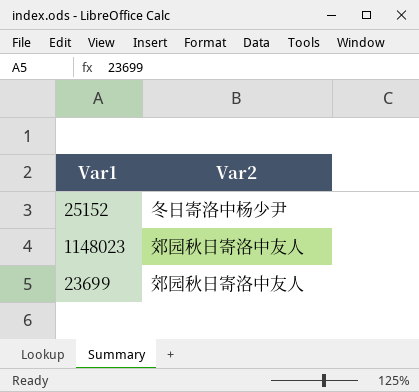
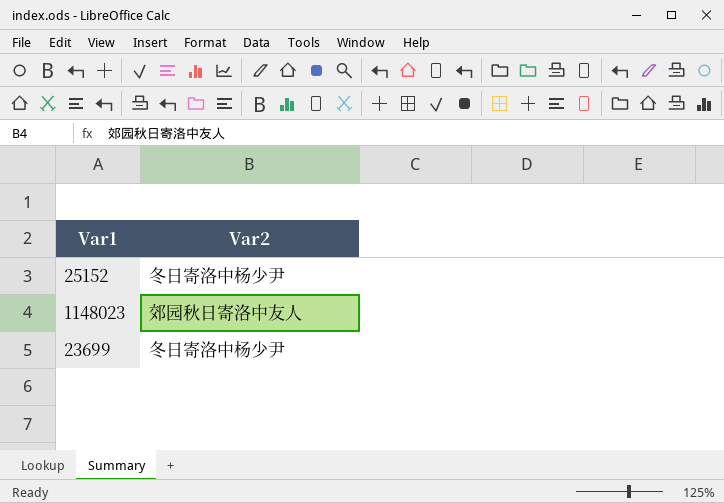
23699 | Var2: 郊园秋日寄洛中友人 -> 冬日寄洛中杨少尹

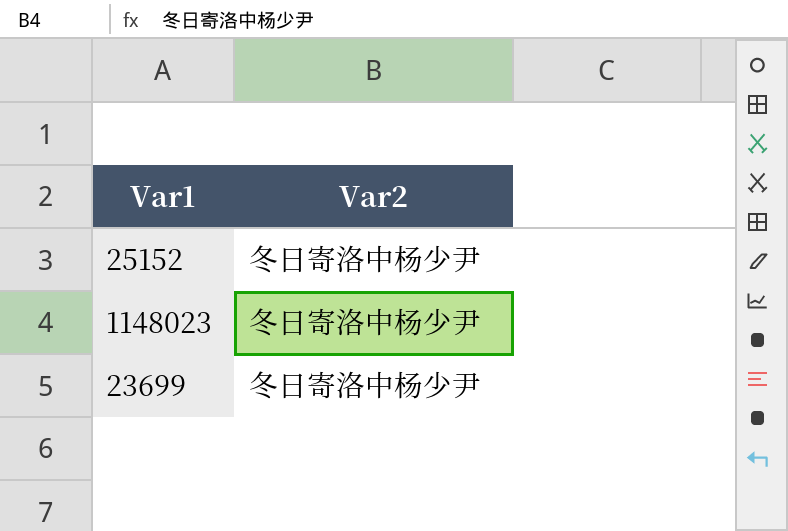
1148023 | Var2: 郊园秋日寄洛中友人 -> 冬日寄洛中杨少尹

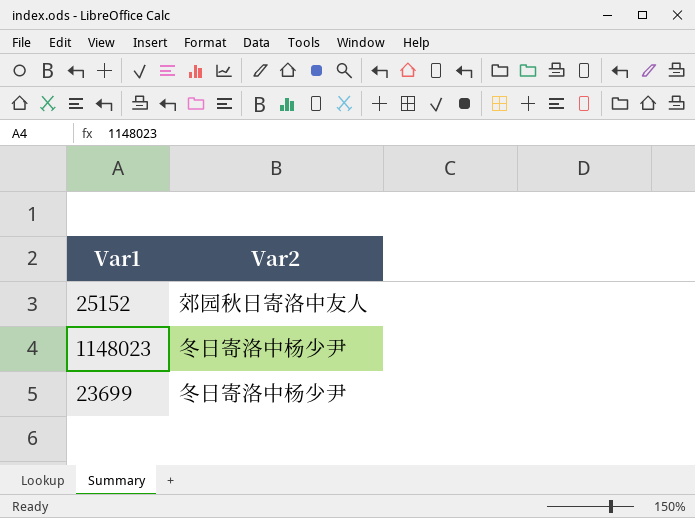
25152 | Var2: 冬日寄洛中杨少尹 -> 郊园秋日寄洛中友人

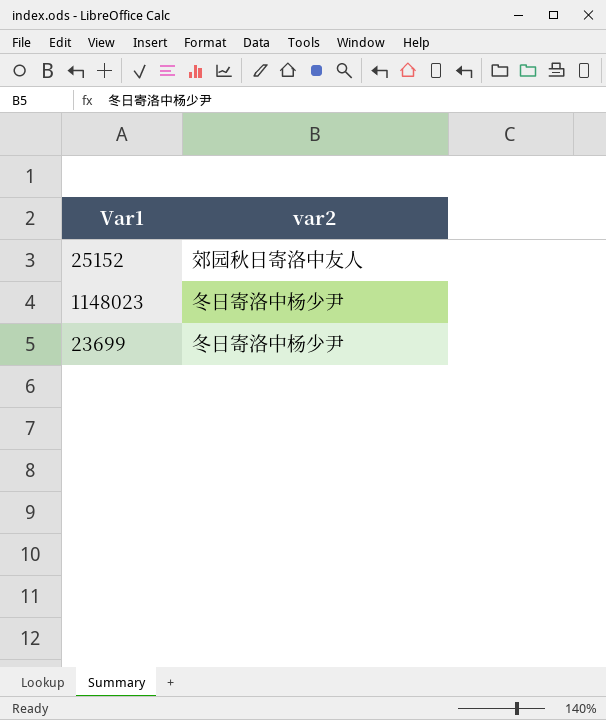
column name: Var2 -> var2

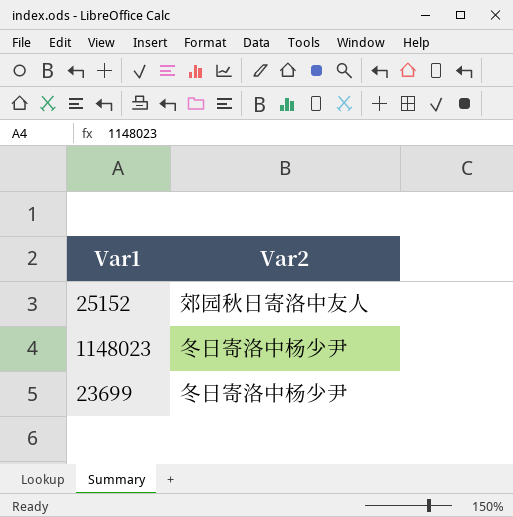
column name: var2 -> Var2

